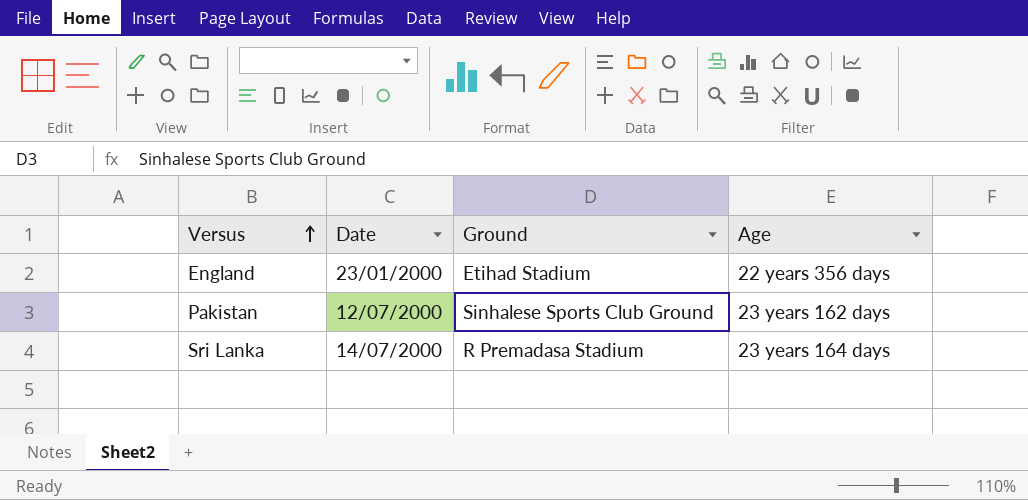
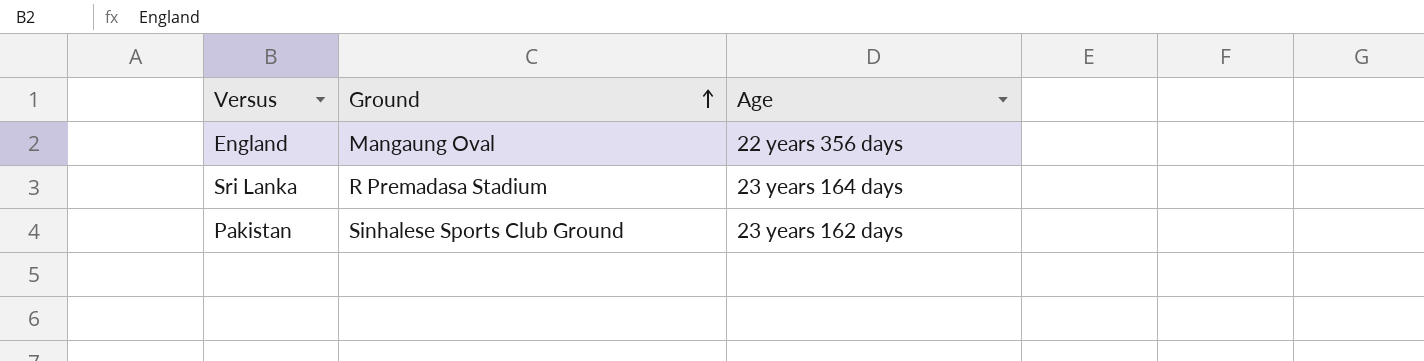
row order: Versus ascending -> Ground ascending
column Date | position: 2 -> none
England | Ground: Etihad Stadium -> Mangaung Oval

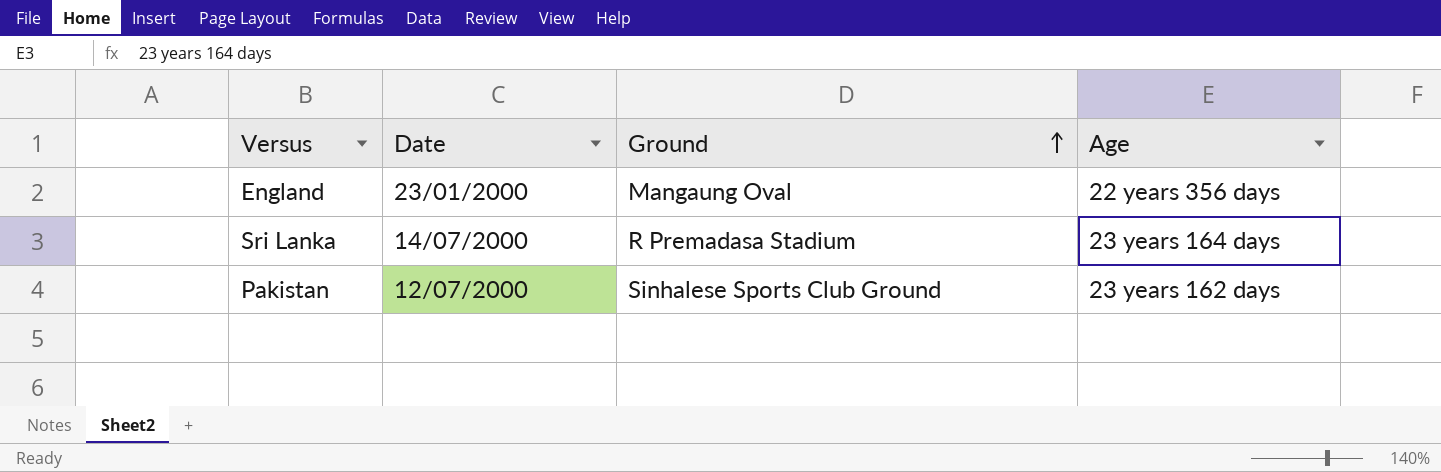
column Date | position: none -> 2

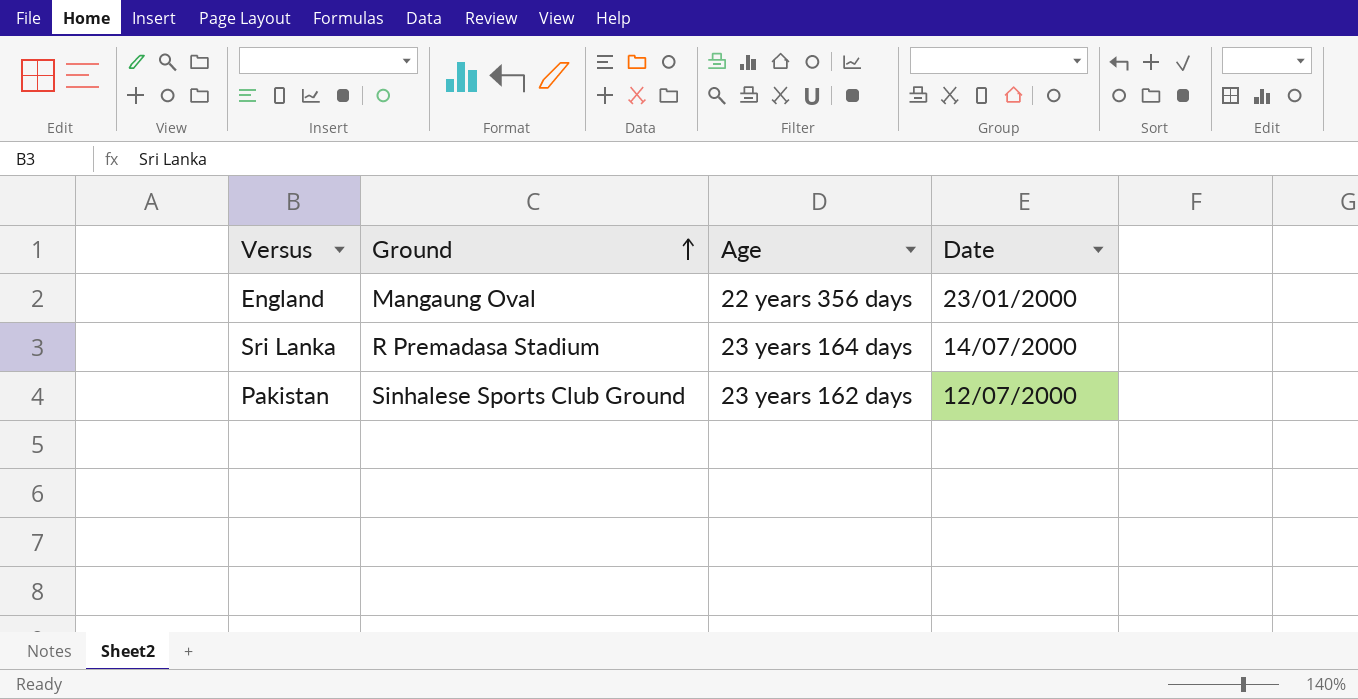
column Date | position: 2 -> 4

